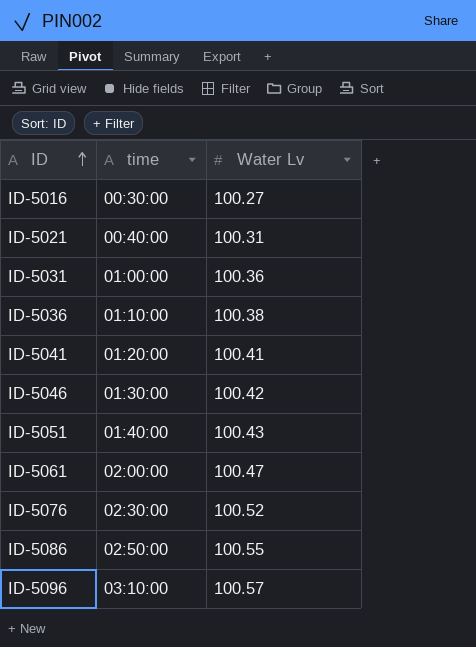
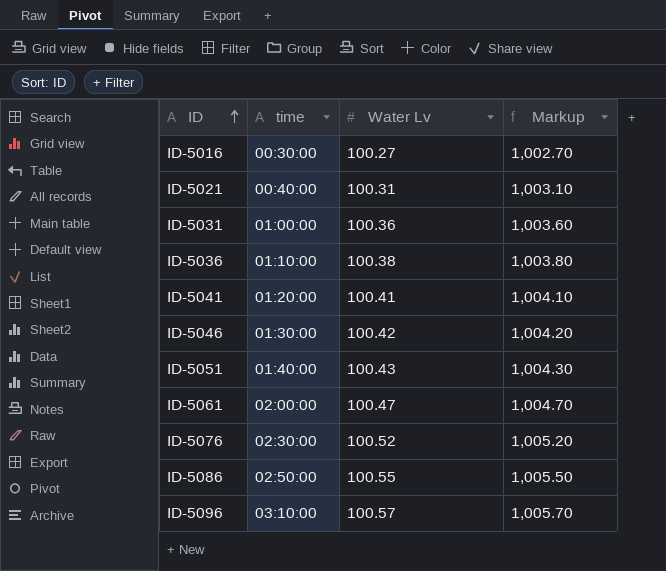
column Markup | formula: none -> [Water Lv] * 10

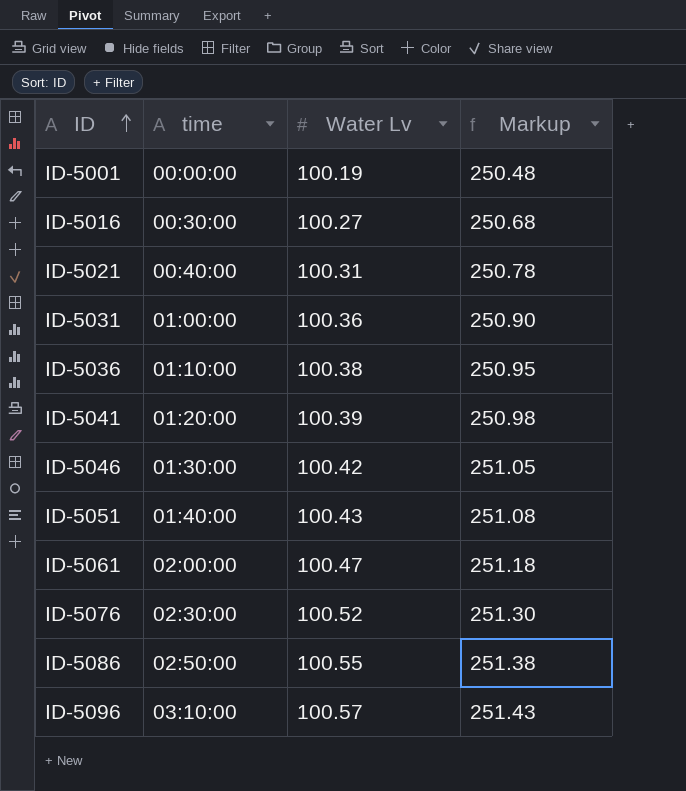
column Markup | formula: [Water Lv] * 10 -> [Water Lv] * 2.5
row ID-5001: none -> 00:00:00 | 100.19 | 250.48
ID-5041 | Water Lv: 100.41 -> 100.39

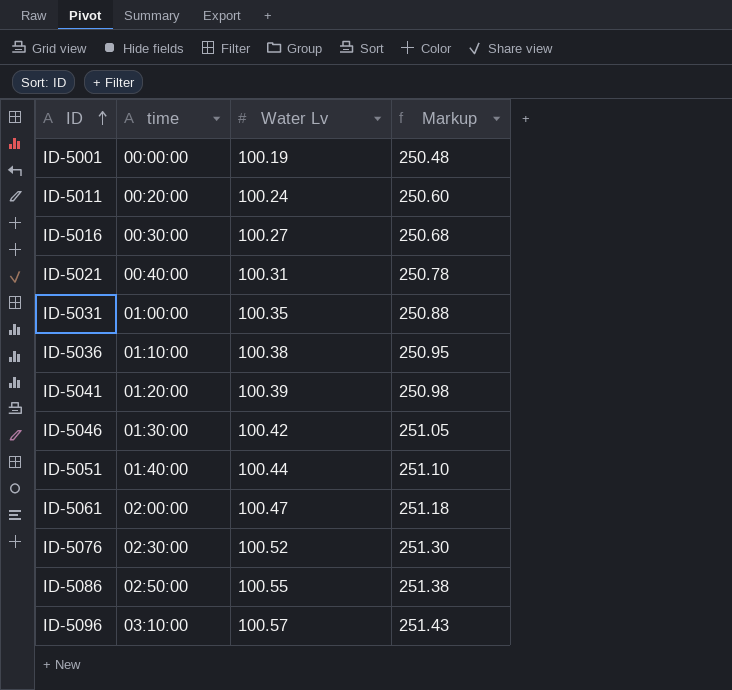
row ID-5011: none -> 00:20:00 | 100.24 | 250.60
ID-5031 | Water Lv: 100.36 -> 100.35
ID-5031 | Markup: 250.90 -> 250.88
ID-5051 | Water Lv: 100.43 -> 100.44
ID-5051 | Markup: 251.08 -> 251.10

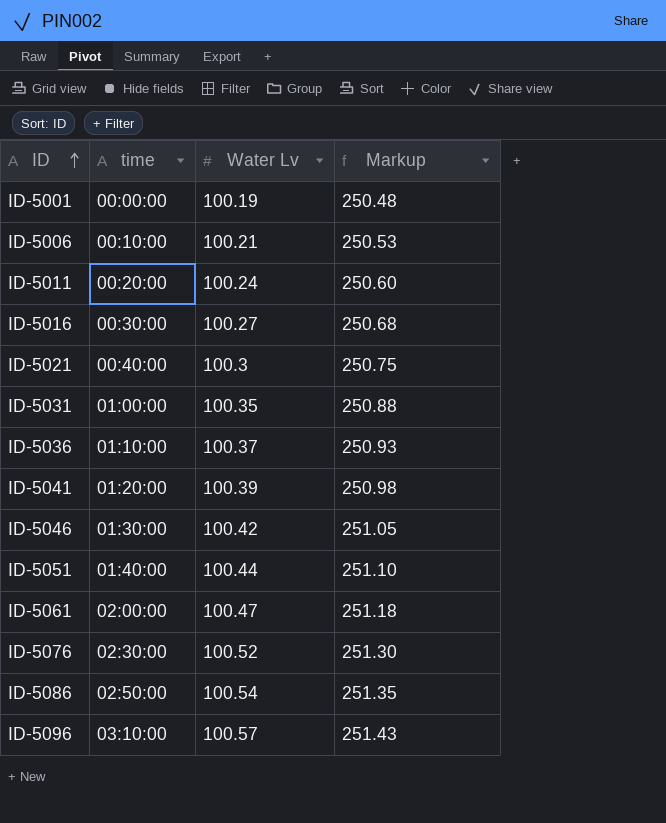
row ID-5006: none -> 00:10:00 | 100.21 | 250.53
ID-5021 | Water Lv: 100.31 -> 100.3
ID-5021 | Markup: 250.78 -> 250.75
ID-5036 | Water Lv: 100.38 -> 100.37
ID-5036 | Markup: 250.95 -> 250.93
ID-5086 | Water Lv: 100.55 -> 100.54
ID-5086 | Markup: 251.38 -> 251.35

